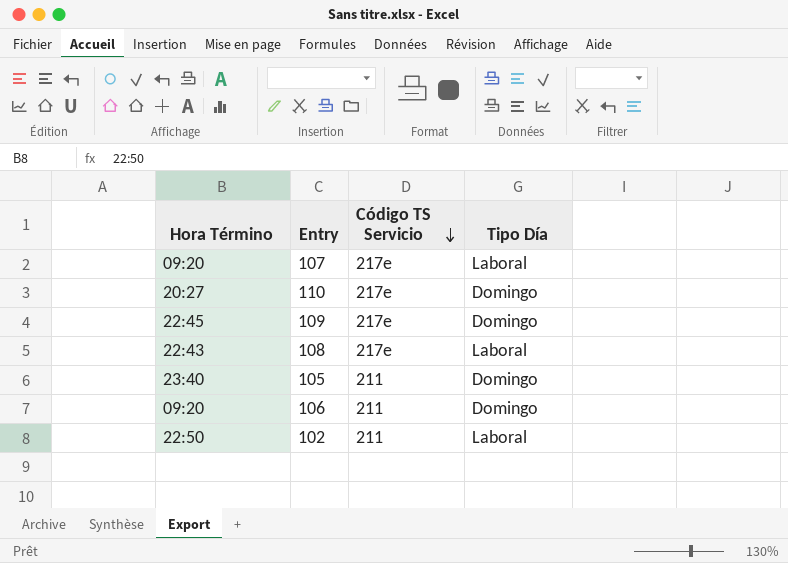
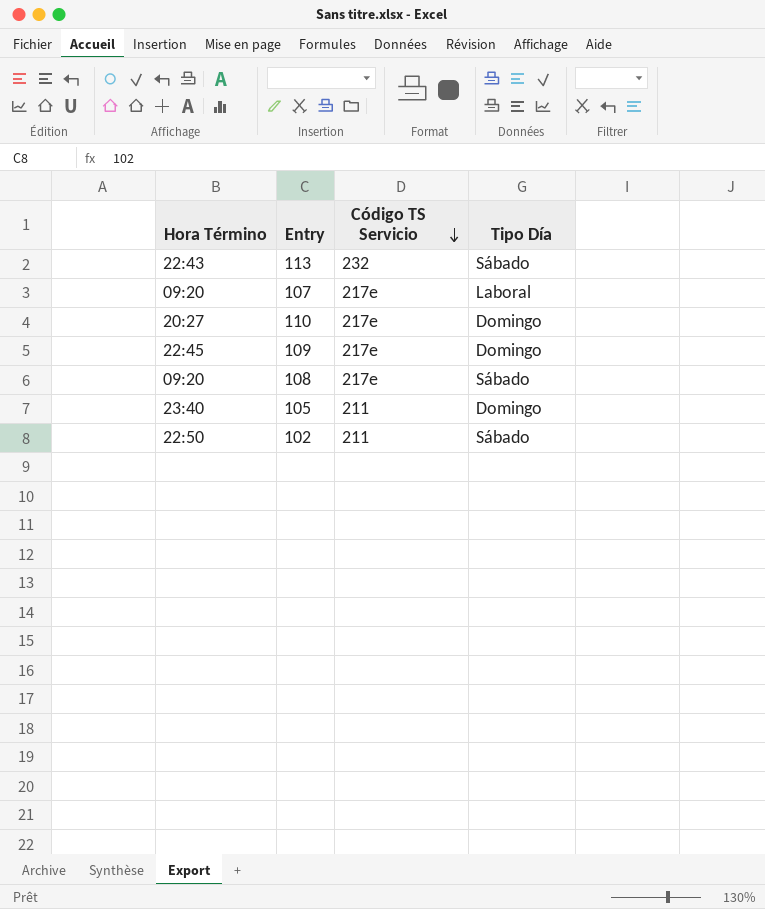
row 106: 09:20 | 211 | Domingo -> none
row 113: none -> 22:43 | 232 | Sábado
108 | Hora Término: 22:43 -> 09:20
108 | Tipo Día: Laboral -> Sábado
102 | Tipo Día: Laboral -> Sábado

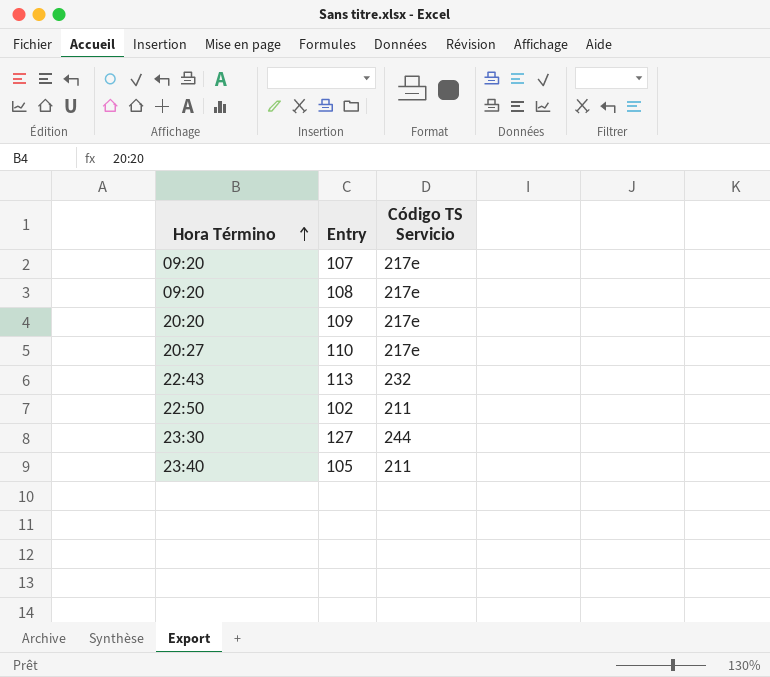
row order: Código TS Servicio descending -> Hora Término ascending
column Tipo Día | position: 4 -> none
109 | Hora Término: 22:45 -> 20:20
row 127: none -> 23:30 | 244

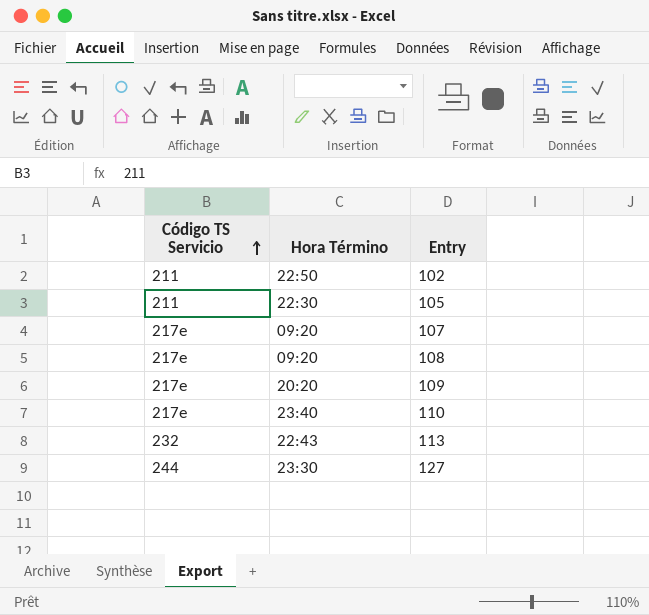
row order: Hora Término ascending -> Código TS Servicio ascending
column Código TS Servicio | position: 3 -> 1
105 | Hora Término: 23:40 -> 22:30
110 | Hora Término: 20:27 -> 23:40

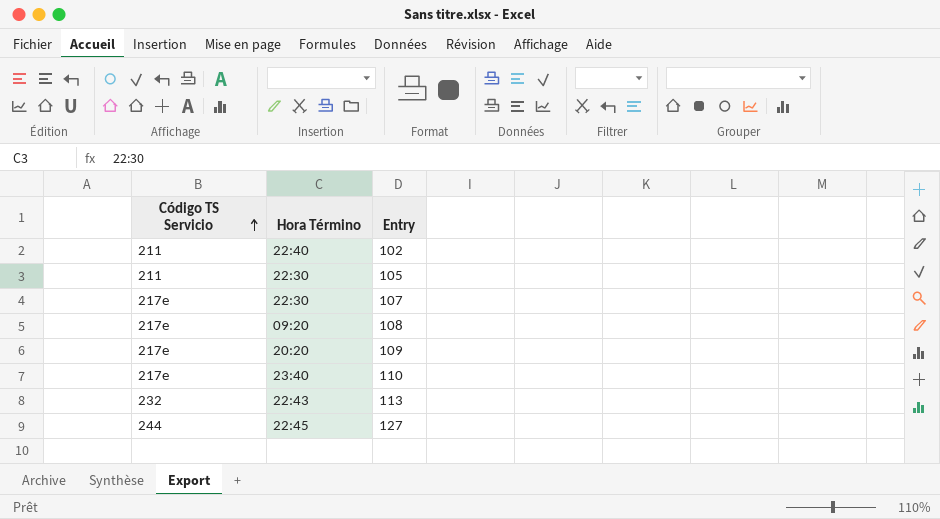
102 | Hora Término: 22:50 -> 22:40
107 | Hora Término: 09:20 -> 22:30
127 | Hora Término: 23:30 -> 22:45

